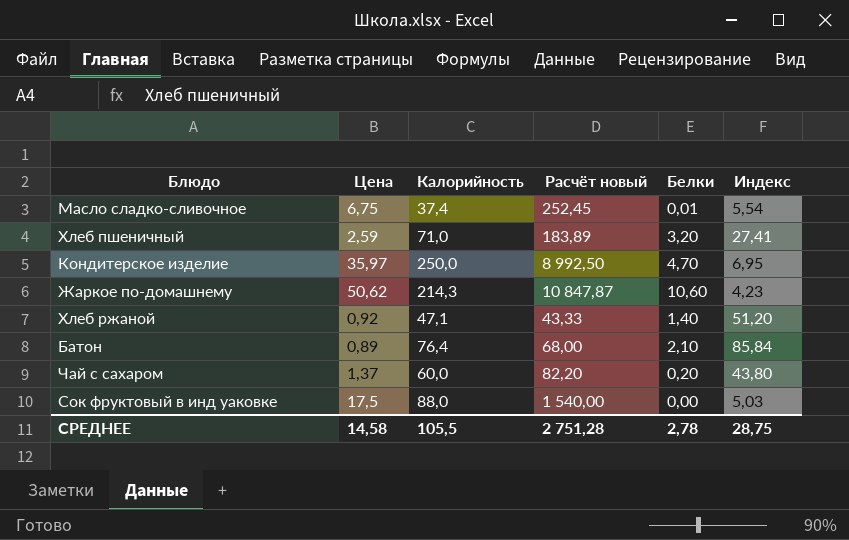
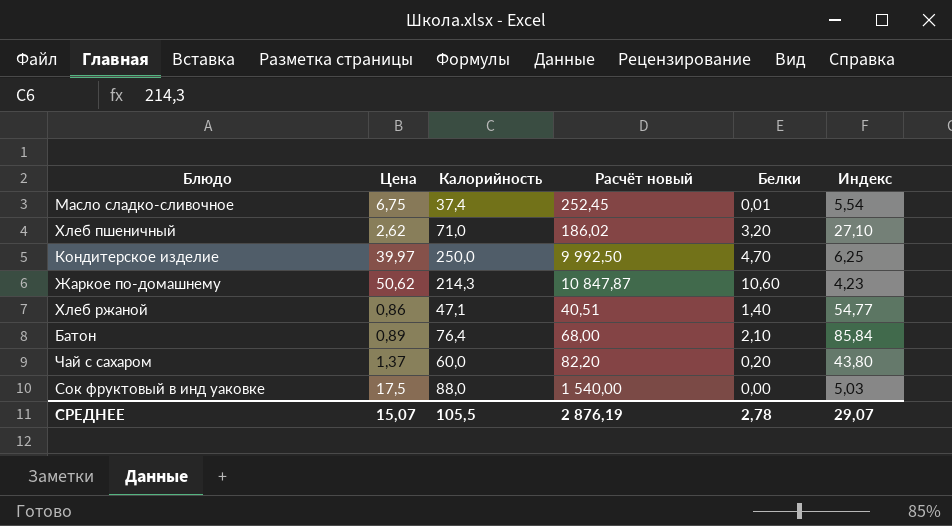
Хлеб пшеничный | Цена: 2,59 -> 2,62
Хлеб пшеничный | Расчёт новый: 183,89 -> 186,02
Хлеб пшеничный | Индекс: 27,41 -> 27,10
Кондитерское изделие | Цена: 35,97 -> 39,97
Кондитерское изделие | Расчёт новый: 8 992,50 -> 9 992,50
Кондитерское изделие | Индекс: 6,95 -> 6,25
Хлеб ржаной | Цена: 0,92 -> 0,86
Хлеб ржаной | Расчёт новый: 43,33 -> 40,51
Хлеб ржаной | Индекс: 51,20 -> 54,77
СРЕДНЕЕ | Цена: 14,58 -> 15,07
СРЕДНЕЕ | Расчёт новый: 2 751,28 -> 2 876,19
СРЕДНЕЕ | Индекс: 28,75 -> 29,07

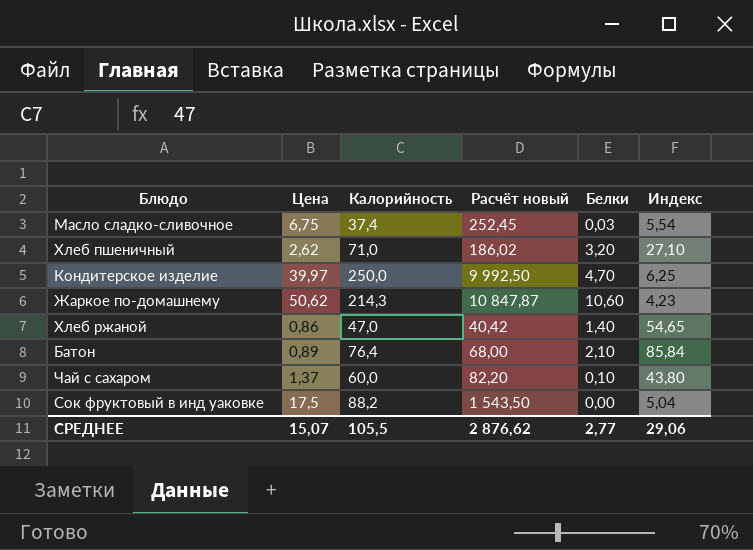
Масло сладко-сливочное | Белки: 0,01 -> 0,03
Хлеб ржаной | Калорийность: 47,1 -> 47,0
Хлеб ржаной | Расчёт новый: 40,51 -> 40,42
Хлеб ржаной | Индекс: 54,77 -> 54,65
Чай с сахаром | Белки: 0,20 -> 0,10
Сок фруктовый в инд уаковке | Калорийность: 88,0 -> 88,2
Сок фруктовый в инд уаковке | Расчёт новый: 1 540,00 -> 1 543,50
Сок фруктовый в инд уаковке | Индекс: 5,03 -> 5,04
СРЕДНЕЕ | Расчёт новый: 2 876,19 -> 2 876,62
СРЕДНЕЕ | Белки: 2,78 -> 2,77
СРЕДНЕЕ | Индекс: 29,07 -> 29,06

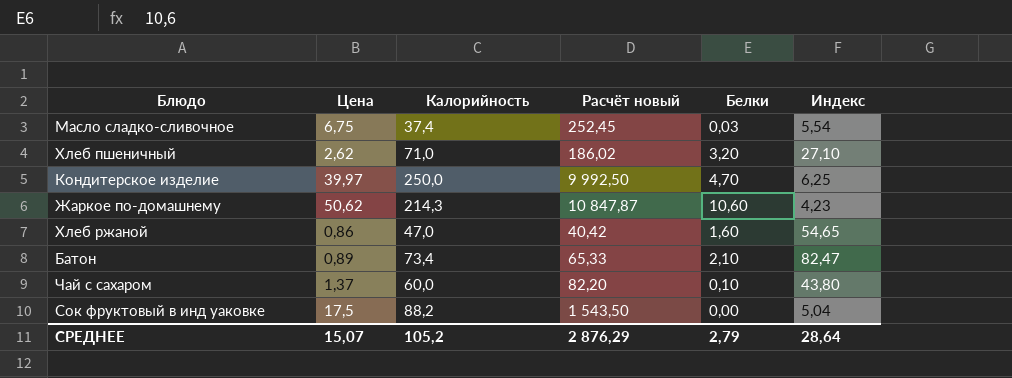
Хлеб ржаной | Белки: 1,40 -> 1,60
Батон | Калорийность: 76,4 -> 73,4
Батон | Расчёт новый: 68,00 -> 65,33
Батон | Индекс: 85,84 -> 82,47
СРЕДНЕЕ | Калорийность: 105,5 -> 105,2
СРЕДНЕЕ | Расчёт новый: 2 876,62 -> 2 876,29
СРЕДНЕЕ | Белки: 2,77 -> 2,79
СРЕДНЕЕ | Индекс: 29,06 -> 28,64

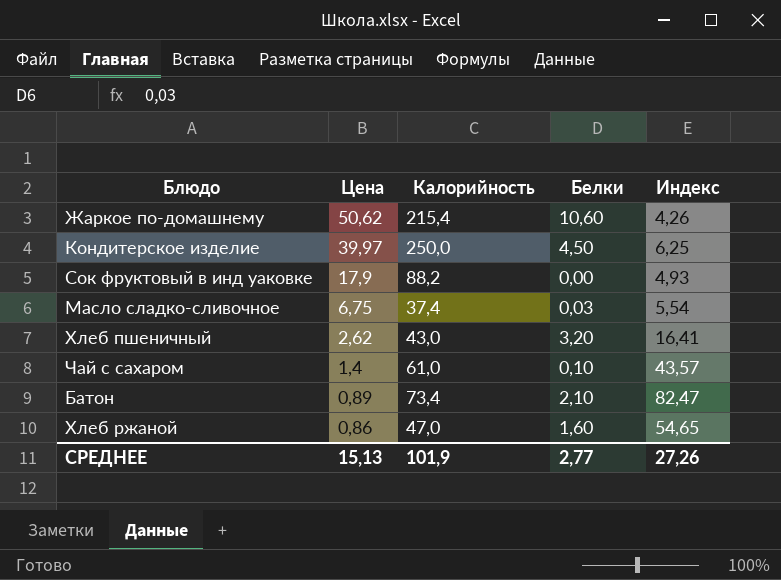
row order: none -> Цена descending
column Расчёт новый | formula: [Цена] * [Калорийность] -> none
Жаркое по-домашнему | Калорийность: 214,3 -> 215,4
Жаркое по-домашнему | Индекс: 4,23 -> 4,26
Кондитерское изделие | Белки: 4,70 -> 4,50
Сок фруктовый в инд уаковке | Цена: 17,5 -> 17,9
Сок фруктовый в инд уаковке | Индекс: 5,04 -> 4,93
Хлеб пшеничный | Калорийность: 71,0 -> 43,0
Хлеб пшеничный | Индекс: 27,10 -> 16,41
Чай с сахаром | Цена: 1,37 -> 1,4
Чай с сахаром | Калорийность: 60,0 -> 61,0
Чай с сахаром | Индекс: 43,80 -> 43,57
СРЕДНЕЕ | Цена: 15,07 -> 15,13
СРЕДНЕЕ | Калорийность: 105,2 -> 101,9
СРЕДНЕЕ | Белки: 2,79 -> 2,77
СРЕДНЕЕ | Индекс: 28,64 -> 27,26

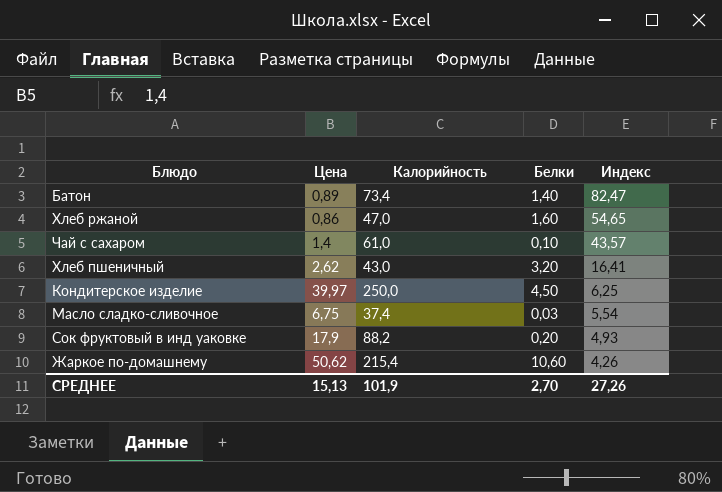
row order: Цена descending -> Индекс descending
Батон | Белки: 2,10 -> 1,40
Сок фруктовый в инд уаковке | Белки: 0,00 -> 0,20
СРЕДНЕЕ | Белки: 2,77 -> 2,70

